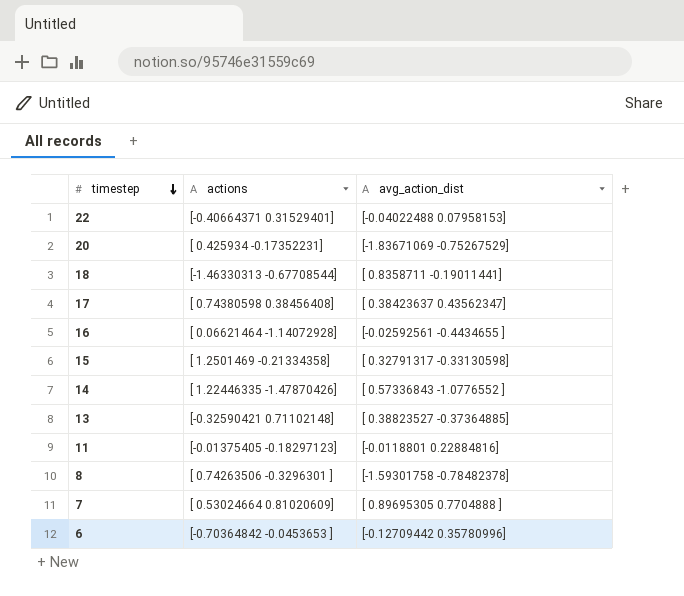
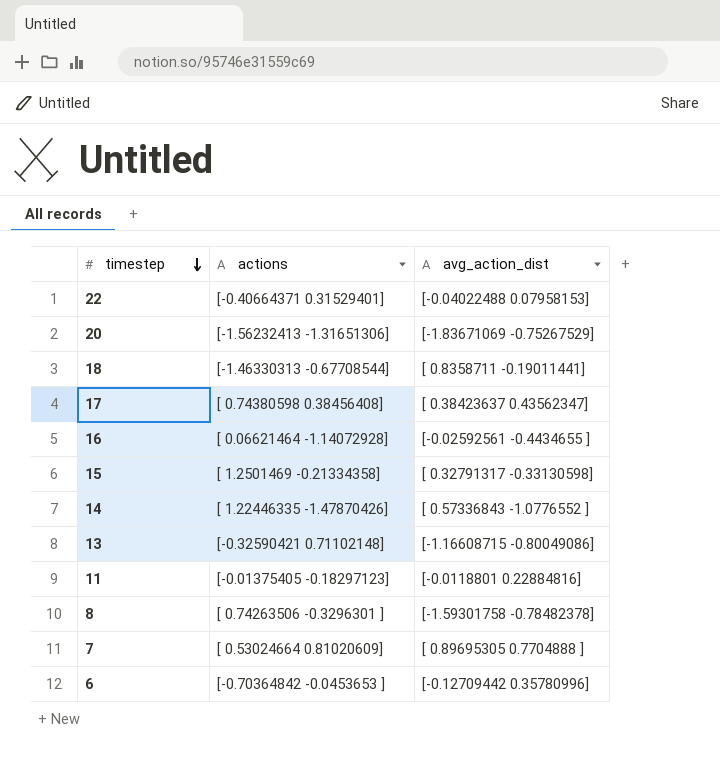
20 | actions: [ 0.425934 -0.17352231] -> [-1.56232413 -1.31651306]
13 | avg_action_dist: [ 0.38823527 -0.37364885] -> [-1.16608715 -0.80049086]

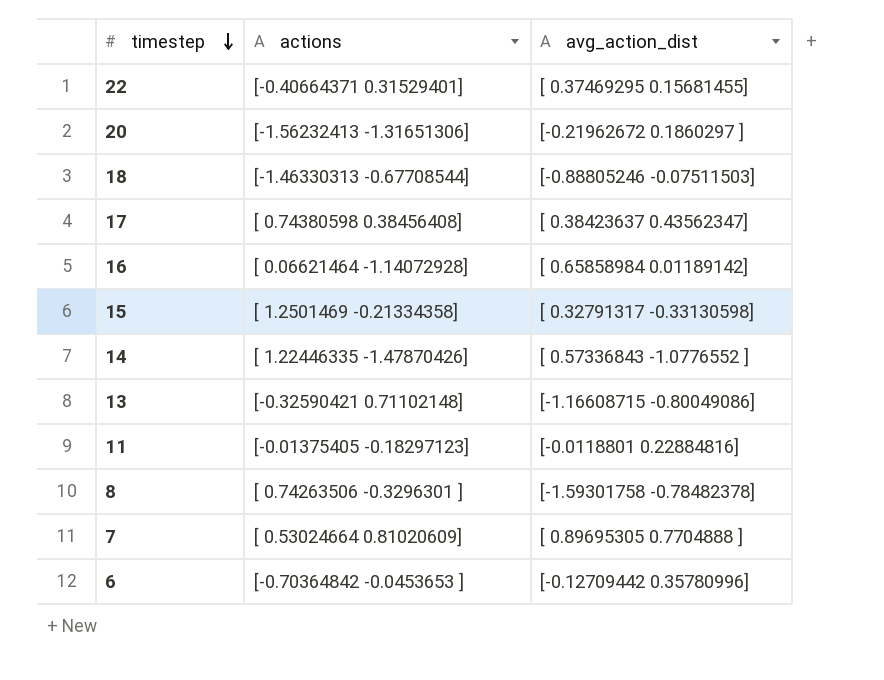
22 | avg_action_dist: [-0.04022488 0.07958153] -> [ 0.37469295 0.15681455]
20 | avg_action_dist: [-1.83671069 -0.75267529] -> [-0.21962672 0.1860297 ]
18 | avg_action_dist: [ 0.8358711 -0.19011441] -> [-0.88805246 -0.07511503]
16 | avg_action_dist: [-0.02592561 -0.4434655 ] -> [ 0.65858984 0.01189142]

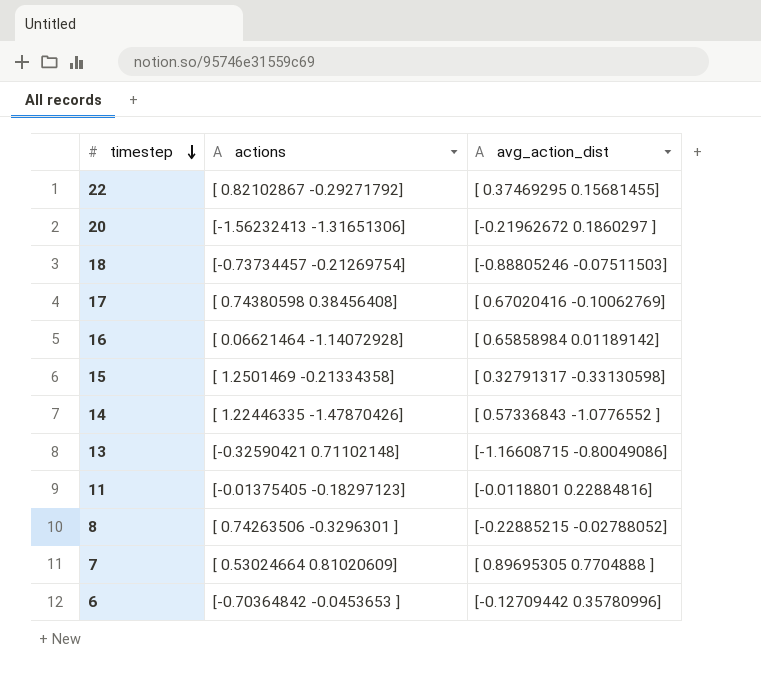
22 | actions: [-0.40664371 0.31529401] -> [ 0.82102867 -0.29271792]
18 | actions: [-1.46330313 -0.67708544] -> [-0.73734457 -0.21269754]
17 | avg_action_dist: [ 0.38423637 0.43562347] -> [ 0.67020416 -0.10062769]
8 | avg_action_dist: [-1.59301758 -0.78482378] -> [-0.22885215 -0.02788052]

